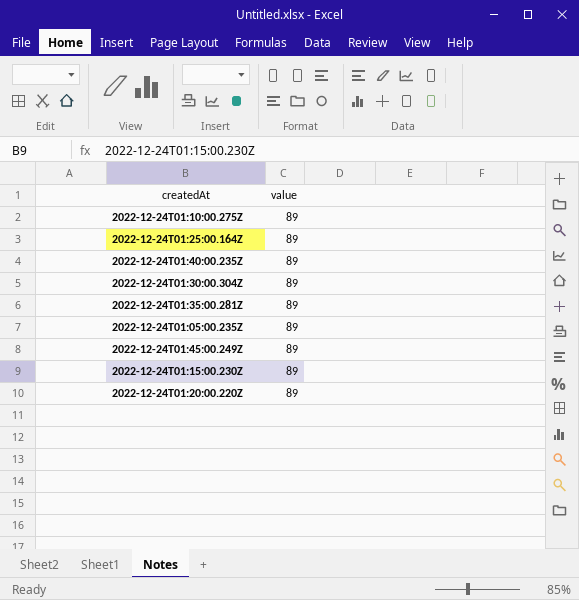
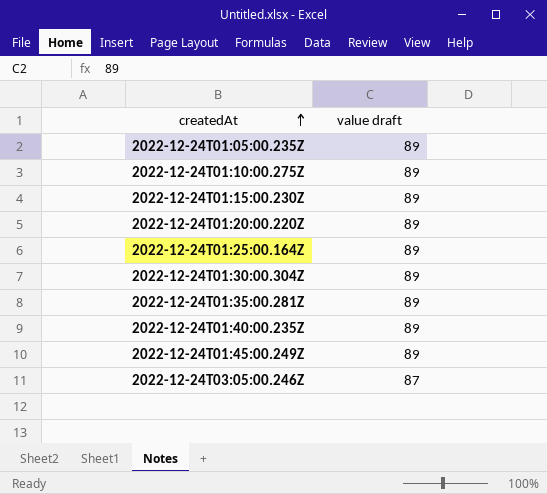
row order: none -> createdAt ascending
column name: value -> value draft
row 2022-12-24T03:05:00.246Z: none -> 87

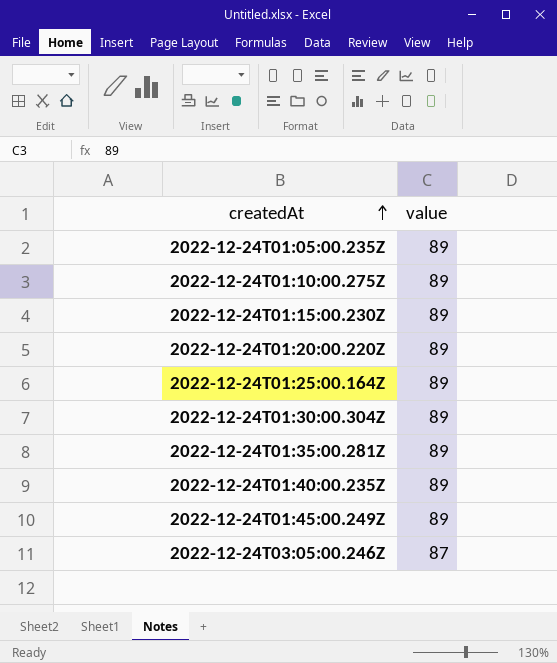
column name: value draft -> value

